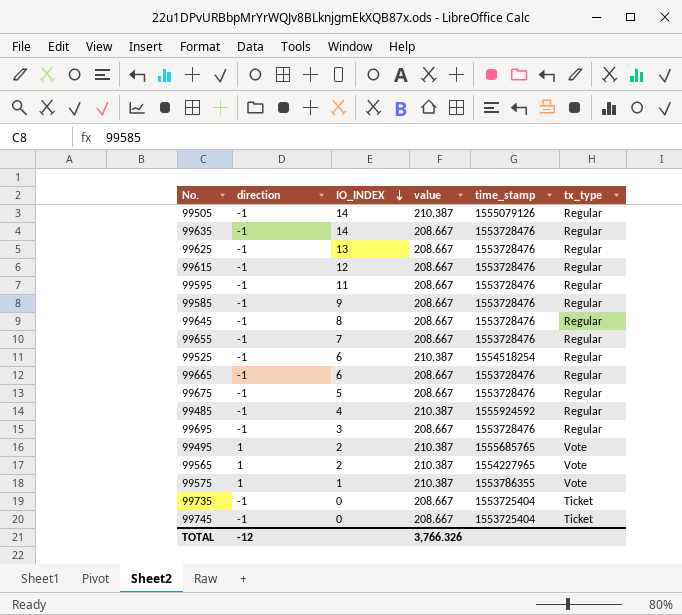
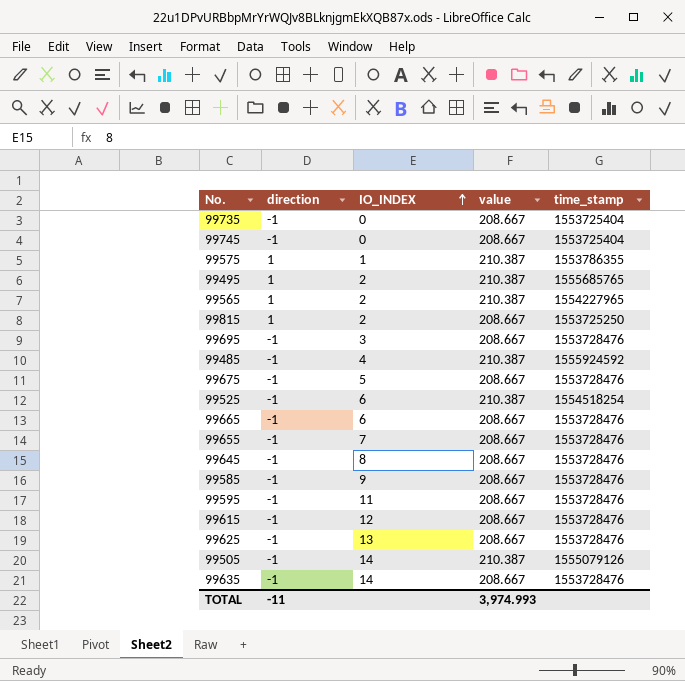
row order: IO_INDEX descending -> IO_INDEX ascending
column tx_type | position: 6 -> none
row 99815: none -> 1 | 2 | 208.667 | 1553725250
TOTAL | direction: -12 -> -11
TOTAL | value: 3,766.326 -> 3,974.993

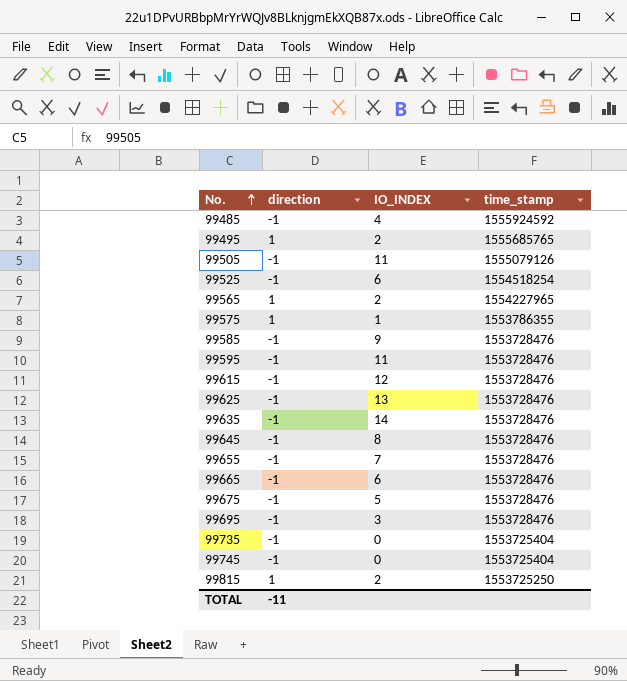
row order: IO_INDEX ascending -> No. ascending
column value | position: 4 -> none
99505 | IO_INDEX: 14 -> 11

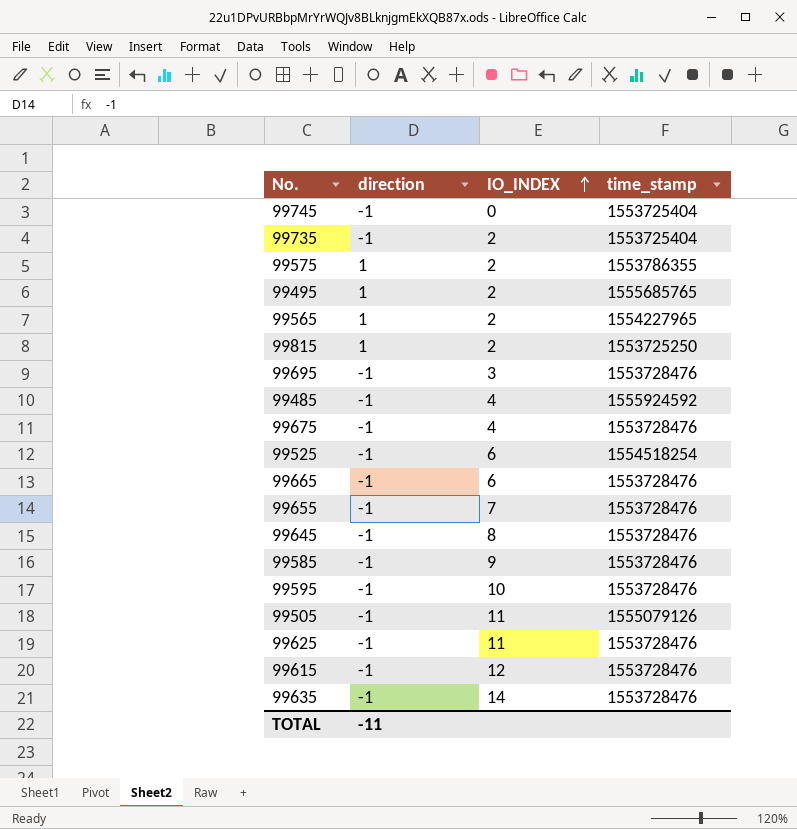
row order: No. ascending -> IO_INDEX ascending
99735 | IO_INDEX: 0 -> 2
99575 | IO_INDEX: 1 -> 2
99675 | IO_INDEX: 5 -> 4
99595 | IO_INDEX: 11 -> 10
99625 | IO_INDEX: 13 -> 11

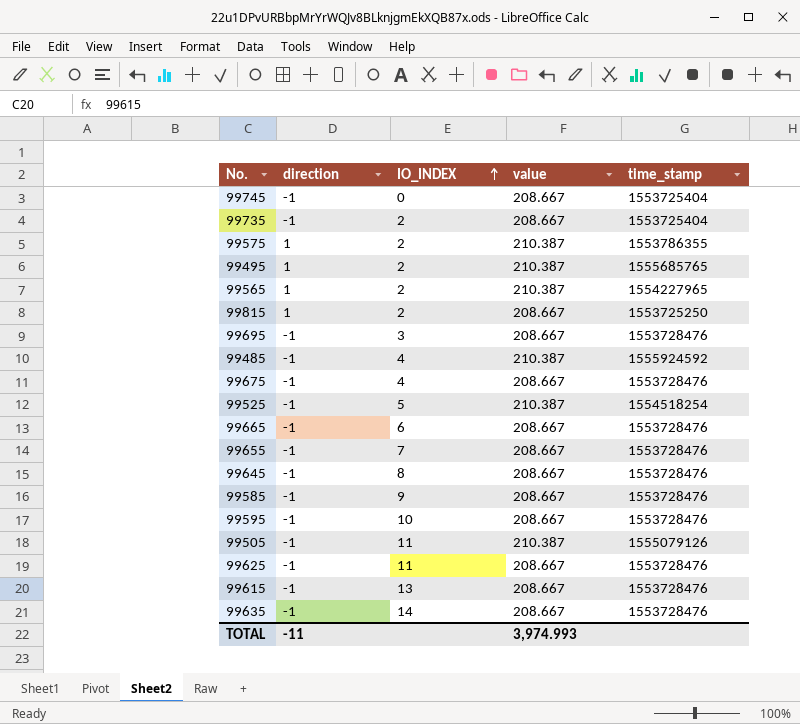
column value | position: none -> 4
99525 | IO_INDEX: 6 -> 5
99615 | IO_INDEX: 12 -> 13

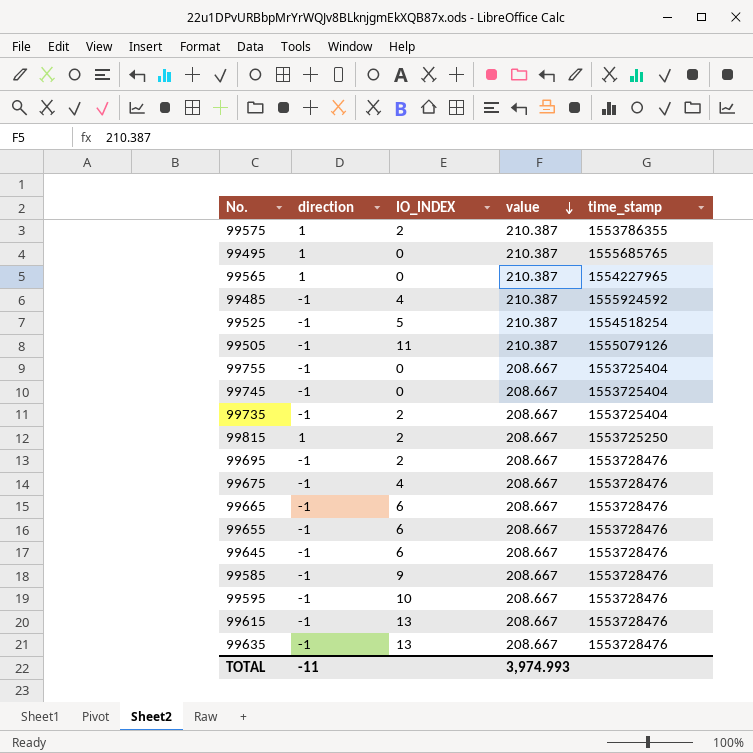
row order: IO_INDEX ascending -> value descending
row 99625: -1 | 11 | 208.667 | 1553728476 -> none
99495 | IO_INDEX: 2 -> 0
99565 | IO_INDEX: 2 -> 0
row 99755: none -> -1 | 0 | 208.667 | 1553725404
99695 | IO_INDEX: 3 -> 2
99655 | IO_INDEX: 7 -> 6
99645 | IO_INDEX: 8 -> 6
99635 | IO_INDEX: 14 -> 13

